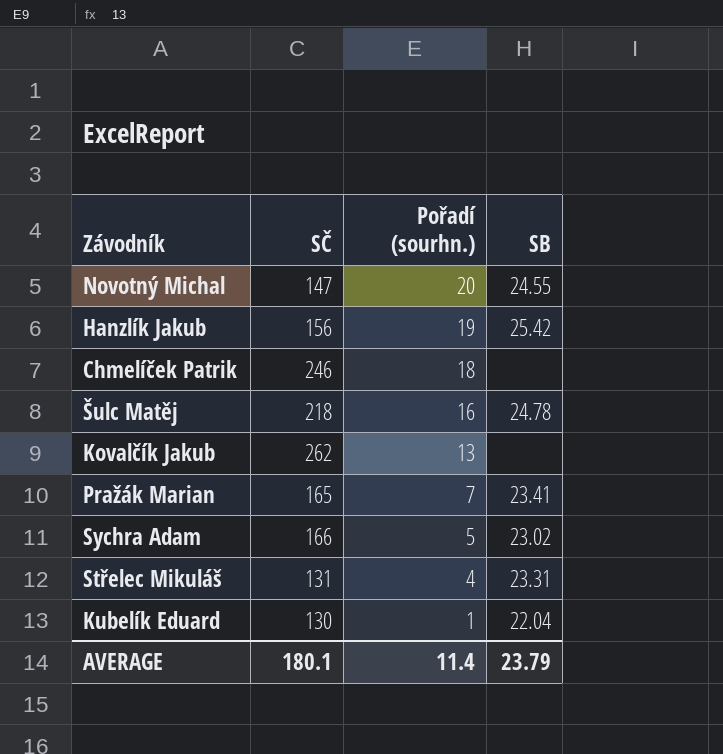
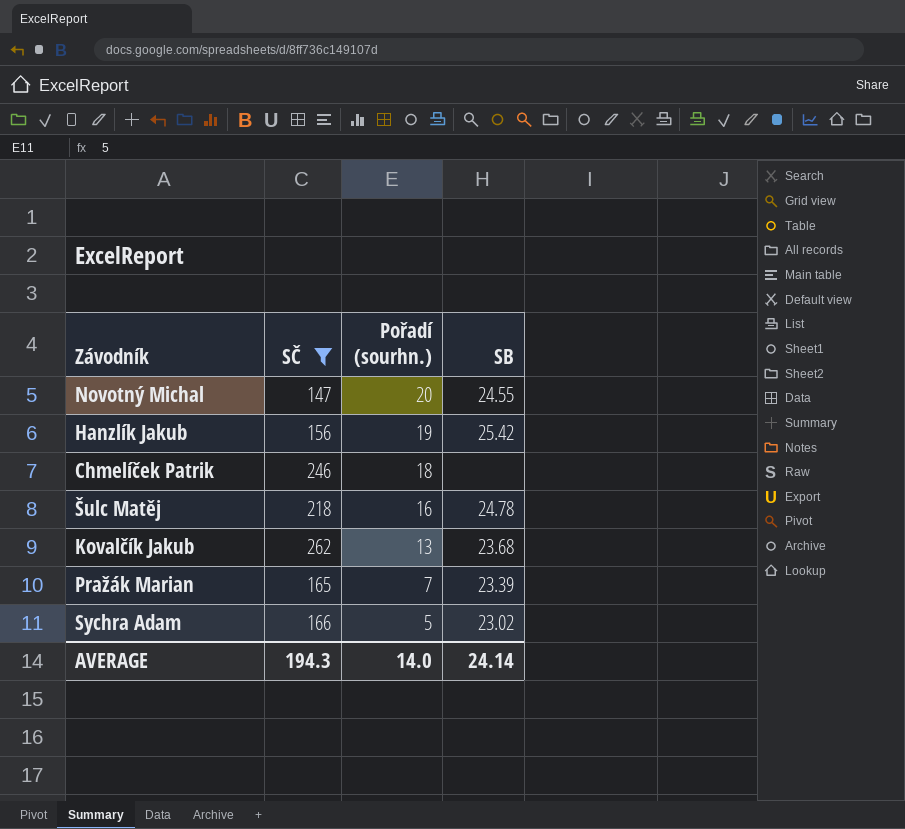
filter: none -> SČ >= 147
Kovalčík Jakub | SB: none -> 23.68
Pražák Marian | SB: 23.41 -> 23.39
AVERAGE | SČ: 180.1 -> 194.3
AVERAGE | Pořadí (sourhn.): 11.4 -> 14.0
AVERAGE | SB: 23.79 -> 24.14

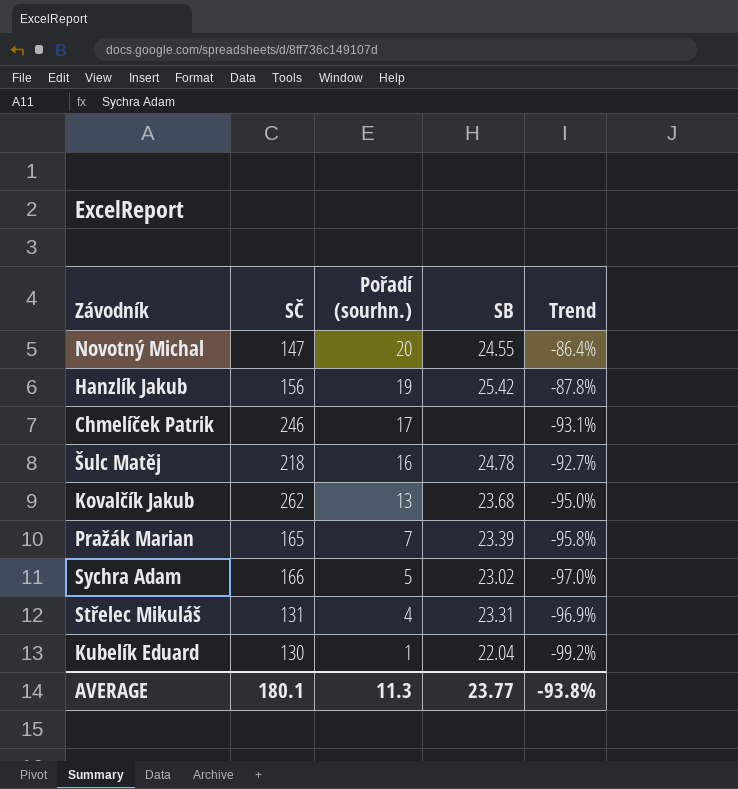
filter: SČ >= 147 -> none
column Trend | formula: none -> ([Pořadí (sourhn.)] - [SČ]) / [SČ]
Chmelíček Patrik | Pořadí (sourhn.): 18 -> 17
AVERAGE | SČ: 194.3 -> 180.1
AVERAGE | Pořadí (sourhn.): 14.0 -> 11.3
AVERAGE | SB: 24.14 -> 23.77

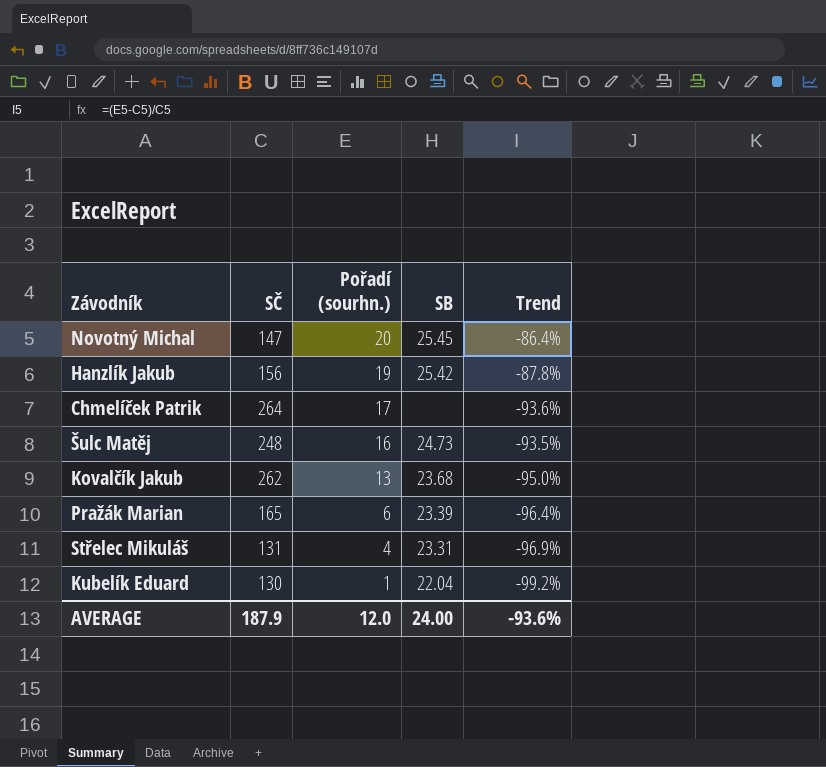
row Sychra Adam: 166 | 5 | 23.02 | -97.0% -> none
Novotný Michal | SB: 24.55 -> 25.45
Chmelíček Patrik | SČ: 246 -> 264
Chmelíček Patrik | Trend: -93.1% -> -93.6%
Šulc Matěj | SČ: 218 -> 248
Šulc Matěj | SB: 24.78 -> 24.73
Šulc Matěj | Trend: -92.7% -> -93.5%
Pražák Marian | Pořadí (sourhn.): 7 -> 6
Pražák Marian | Trend: -95.8% -> -96.4%
AVERAGE | SČ: 180.1 -> 187.9
AVERAGE | Pořadí (sourhn.): 11.3 -> 12.0
AVERAGE | SB: 23.77 -> 24.00
AVERAGE | Trend: -93.8% -> -93.6%

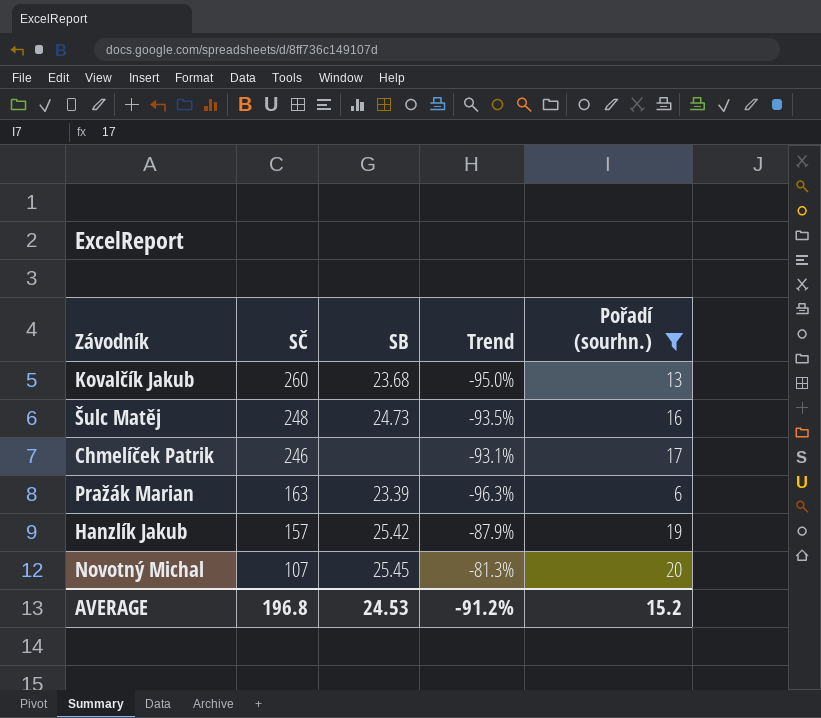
filter: none -> Pořadí (sourhn.) >= 6
row order: Pořadí (sourhn.) descending -> SČ descending
column Pořadí (sourhn.) | position: 3 -> 5
Kovalčík Jakub | SČ: 262 -> 260
Chmelíček Patrik | SČ: 264 -> 246
Chmelíček Patrik | Trend: -93.6% -> -93.1%
Pražák Marian | SČ: 165 -> 163
Pražák Marian | Trend: -96.4% -> -96.3%
Hanzlík Jakub | SČ: 156 -> 157
Hanzlík Jakub | Trend: -87.8% -> -87.9%
Novotný Michal | SČ: 147 -> 107
Novotný Michal | Trend: -86.4% -> -81.3%
AVERAGE | SČ: 187.9 -> 196.8
AVERAGE | SB: 24.00 -> 24.53
AVERAGE | Trend: -93.6% -> -91.2%
AVERAGE | Pořadí (sourhn.): 12.0 -> 15.2

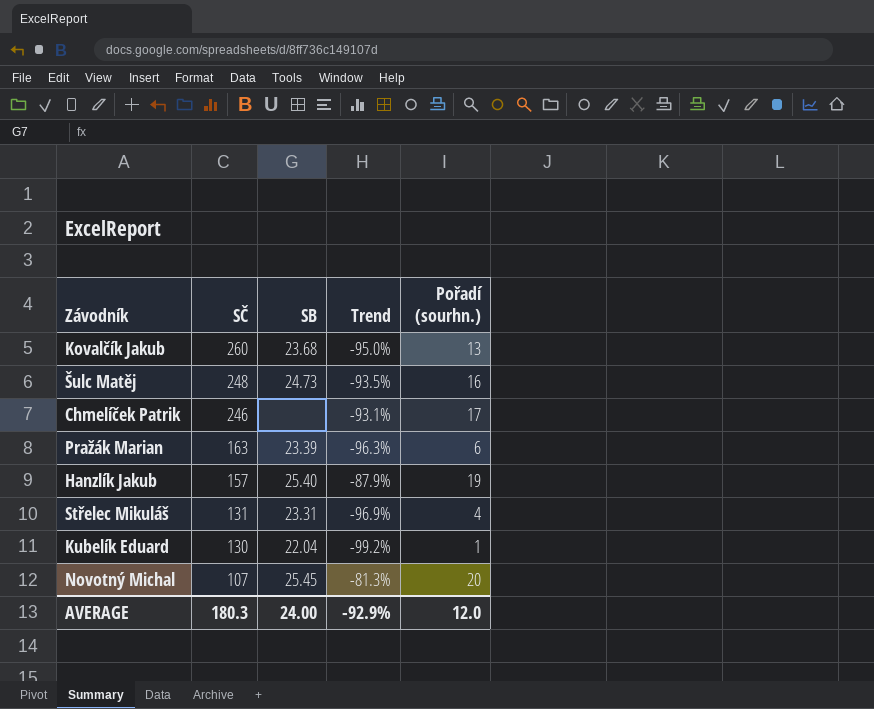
filter: Pořadí (sourhn.) >= 6 -> none
Hanzlík Jakub | SB: 25.42 -> 25.40
AVERAGE | SČ: 196.8 -> 180.3
AVERAGE | SB: 24.53 -> 24.00
AVERAGE | Trend: -91.2% -> -92.9%
AVERAGE | Pořadí (sourhn.): 15.2 -> 12.0

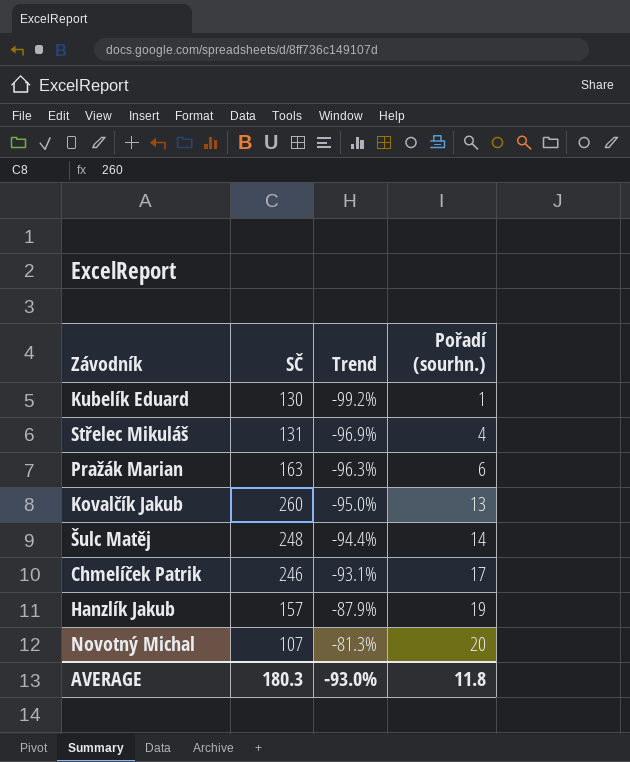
row order: SČ descending -> Trend ascending
column SB | position: 3 -> none
Šulc Matěj | Trend: -93.5% -> -94.4%
Šulc Matěj | Pořadí (sourhn.): 16 -> 14
AVERAGE | Trend: -92.9% -> -93.0%
AVERAGE | Pořadí (sourhn.): 12.0 -> 11.8

